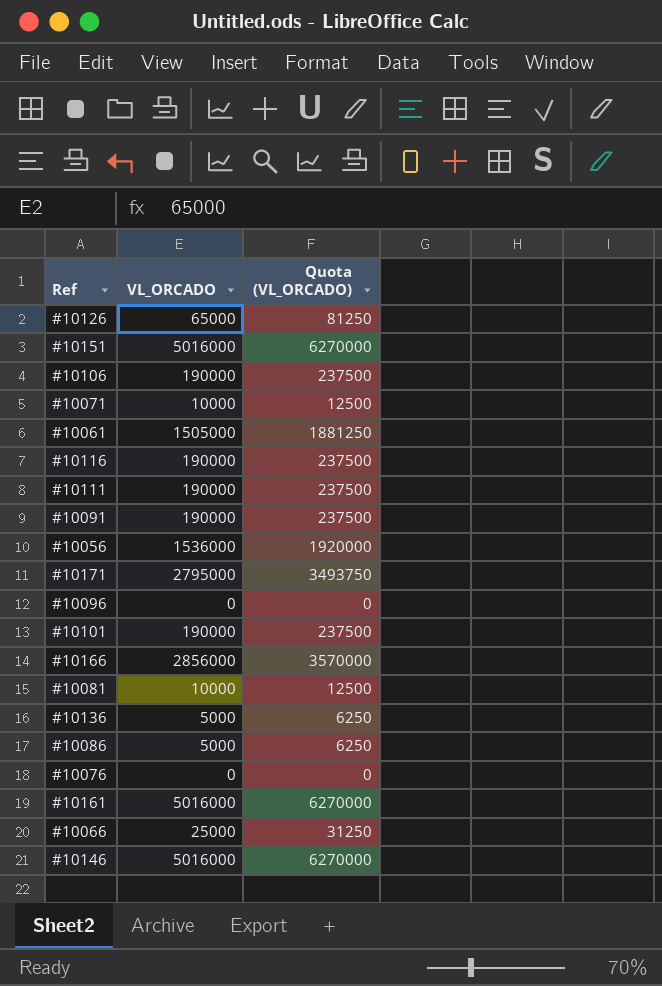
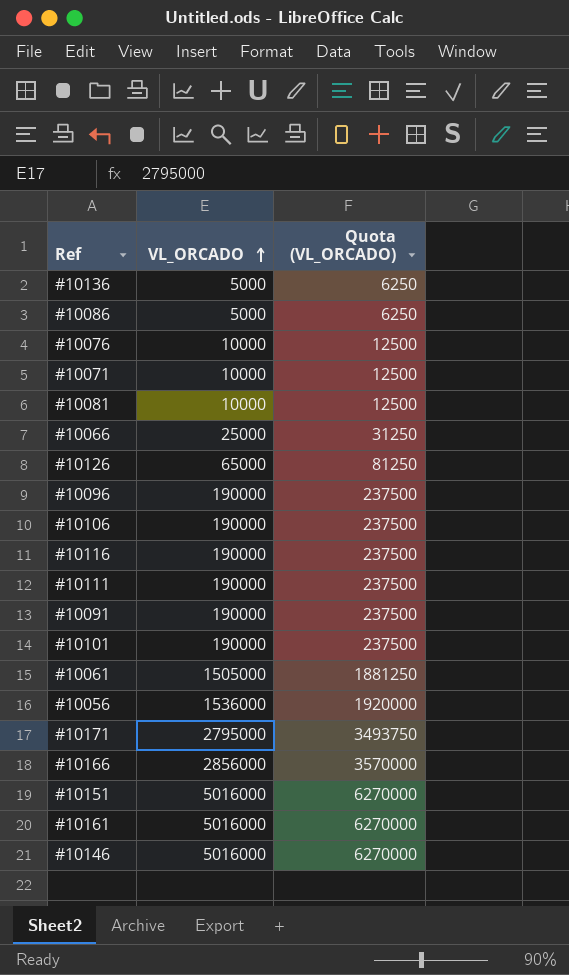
row order: none -> VL_ORCADO ascending
#10076 | VL_ORCADO: 0 -> 10000
#10076 | Quota (VL_ORCADO): 0 -> 12500
#10096 | VL_ORCADO: 0 -> 190000
#10096 | Quota (VL_ORCADO): 0 -> 237500

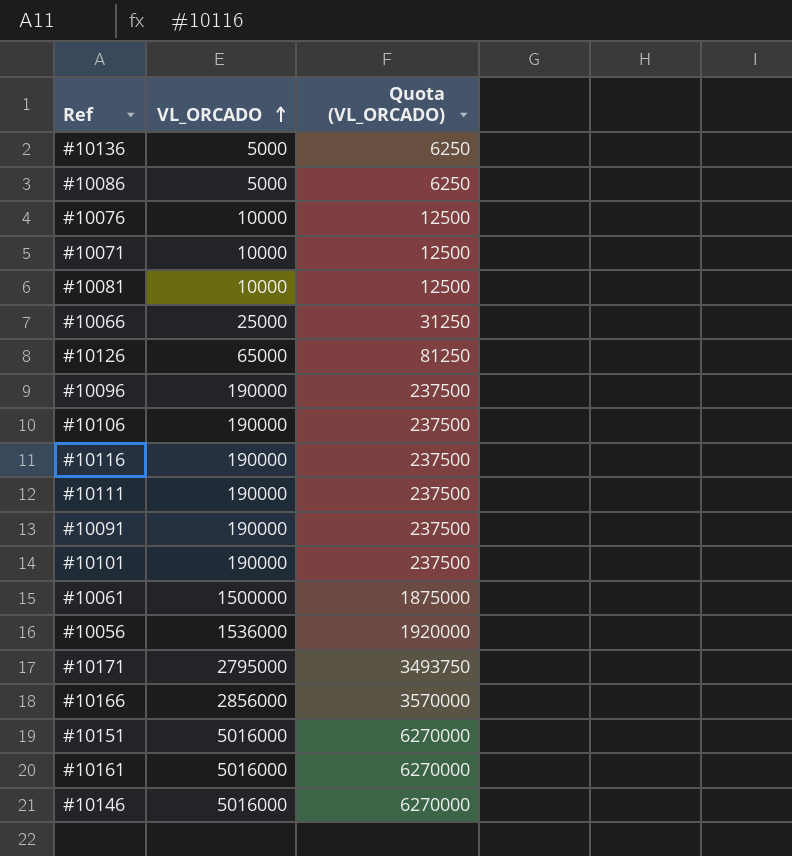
#10061 | VL_ORCADO: 1505000 -> 1500000
#10061 | Quota (VL_ORCADO): 1881250 -> 1875000

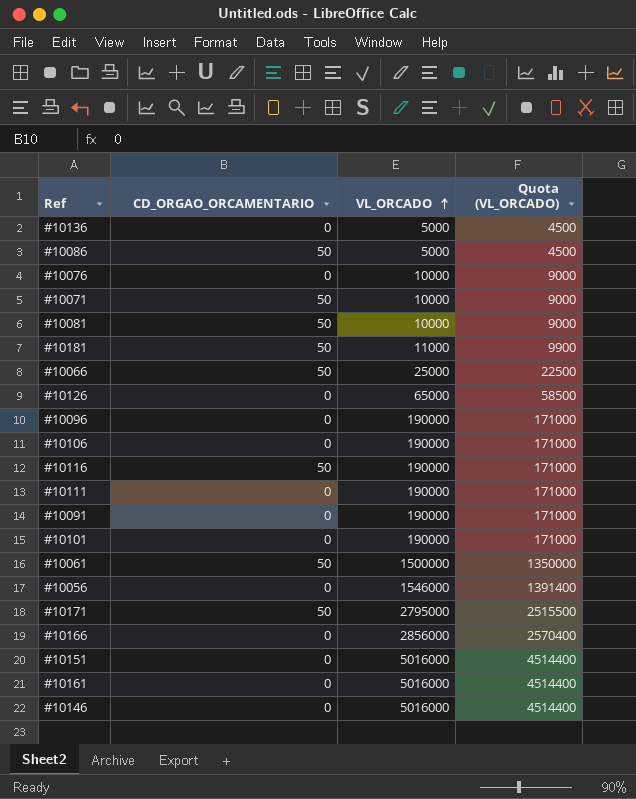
column CD_ORGAO_ORCAMENTARIO | position: none -> 2
column Quota (VL_ORCADO) | formula: [VL_ORCADO] * 1.25 -> [VL_ORCADO] * 0.9
row #10181: none -> 50 | 11000 | 9900
#10056 | VL_ORCADO: 1536000 -> 1546000

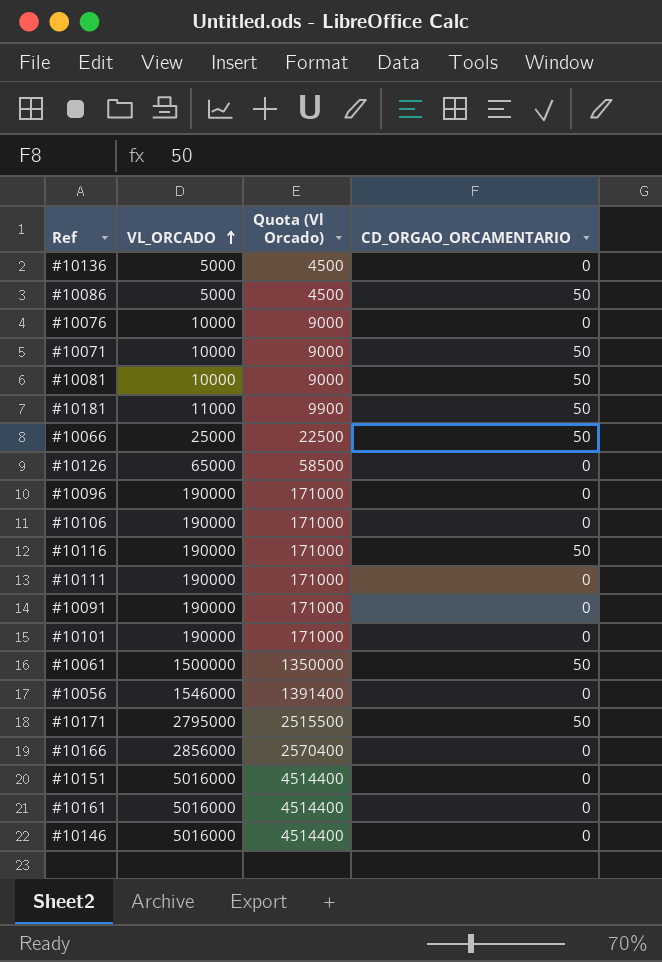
column name: Quota (VL_ORCADO) -> Quota (Vl Orcado)
column CD_ORGAO_ORCAMENTARIO | position: 2 -> 4

